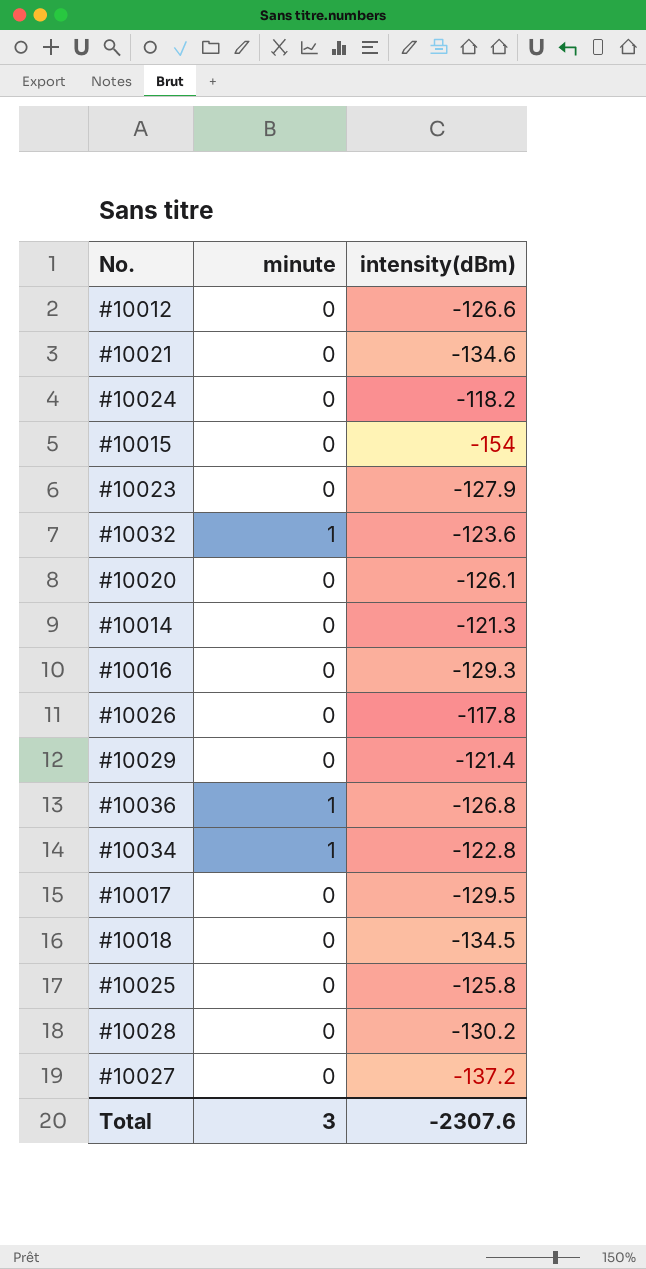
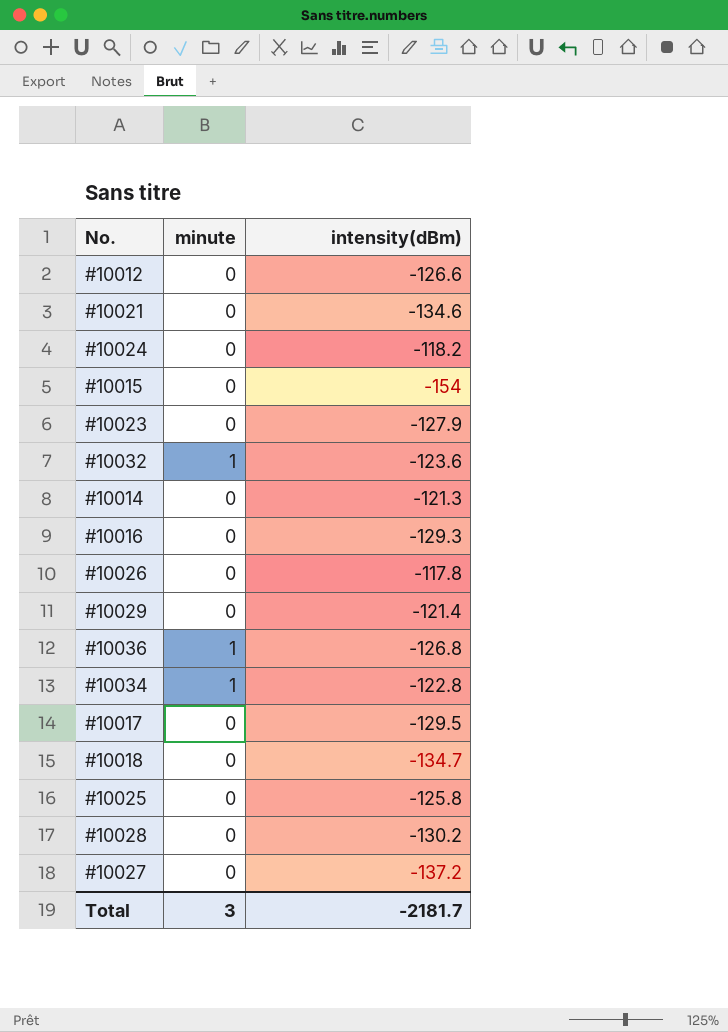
row #10020: 0 | -126.1 -> none
#10018 | intensity(dBm): -134.5 -> -134.7
Total | intensity(dBm): -2307.6 -> -2181.7

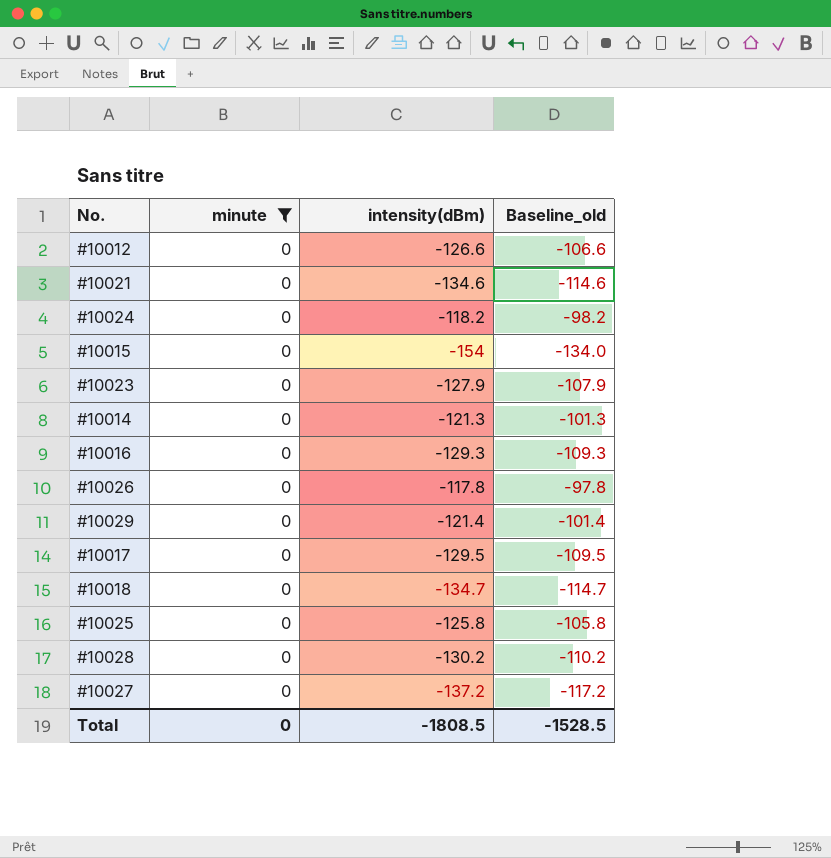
filter: none -> minute = 0
column Baseline_old | formula: none -> [intensity(dBm)] + 20
Total | minute: 3 -> 0
Total | intensity(dBm): -2181.7 -> -1808.5

